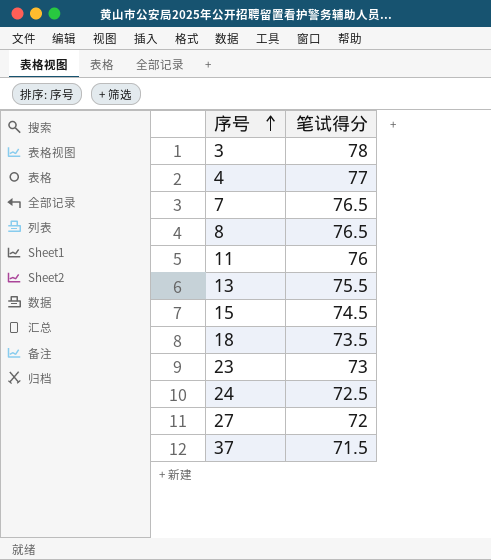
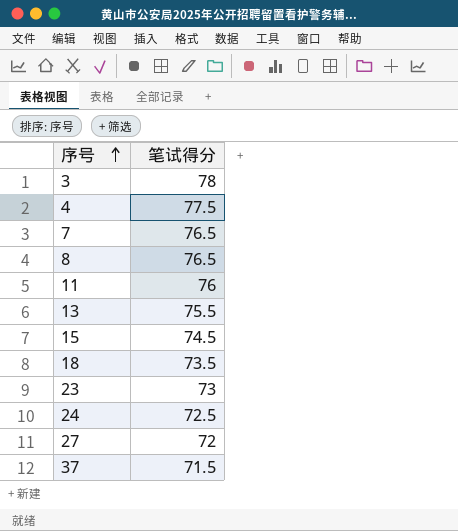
4 | 笔试得分: 77 -> 77.5

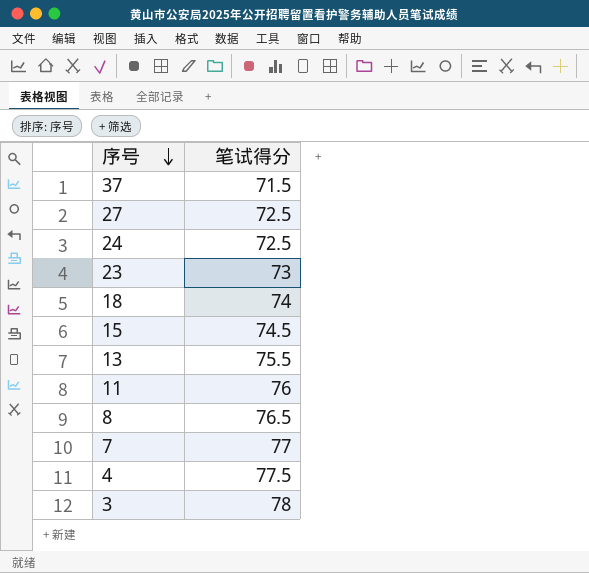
row order: 序号 ascending -> 序号 descending
27 | 笔试得分: 72 -> 72.5
18 | 笔试得分: 73.5 -> 74
7 | 笔试得分: 76.5 -> 77

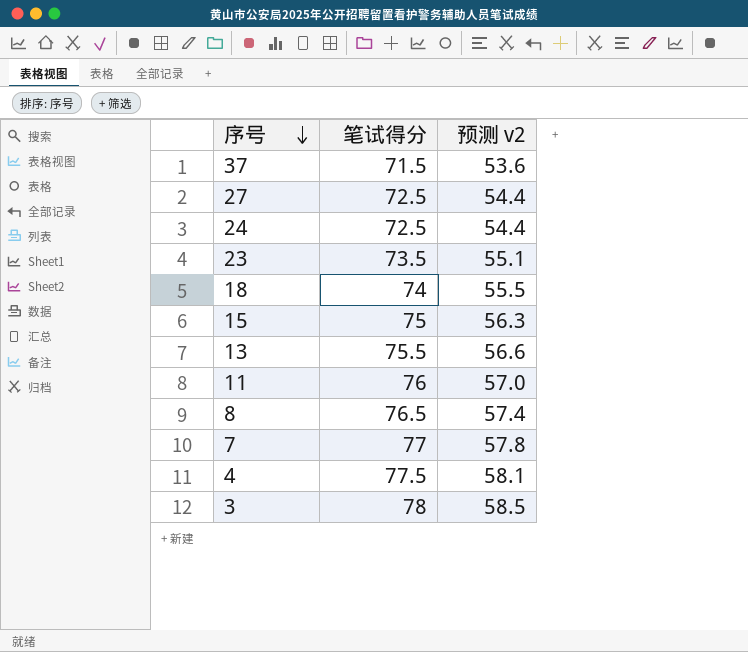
column 预测 v2 | formula: none -> [笔试得分] * 0.75
23 | 笔试得分: 73 -> 73.5
15 | 笔试得分: 74.5 -> 75

